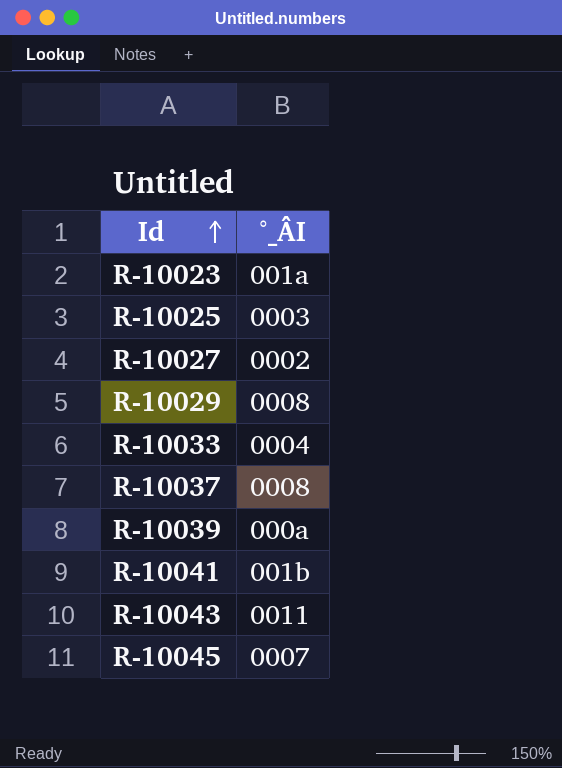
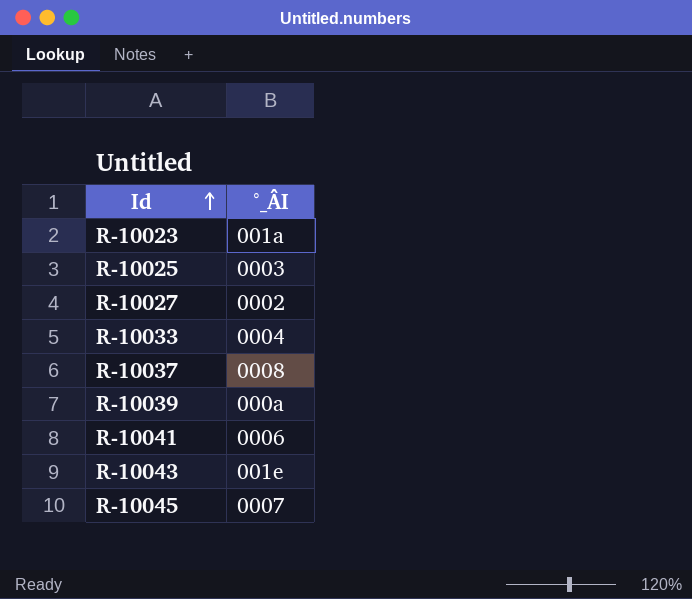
row R-10029: 0008 -> none
R-10041 | °_ÂI: 001b -> 0006
R-10043 | °_ÂI: 0011 -> 001e

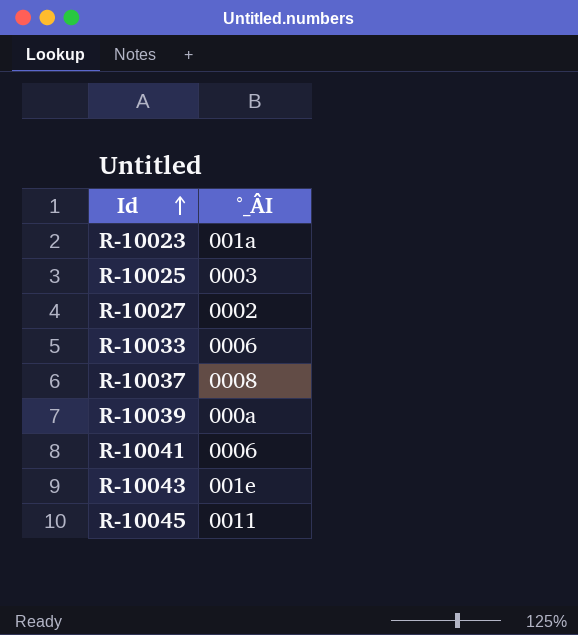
R-10033 | °_ÂI: 0004 -> 0006
R-10045 | °_ÂI: 0007 -> 0011

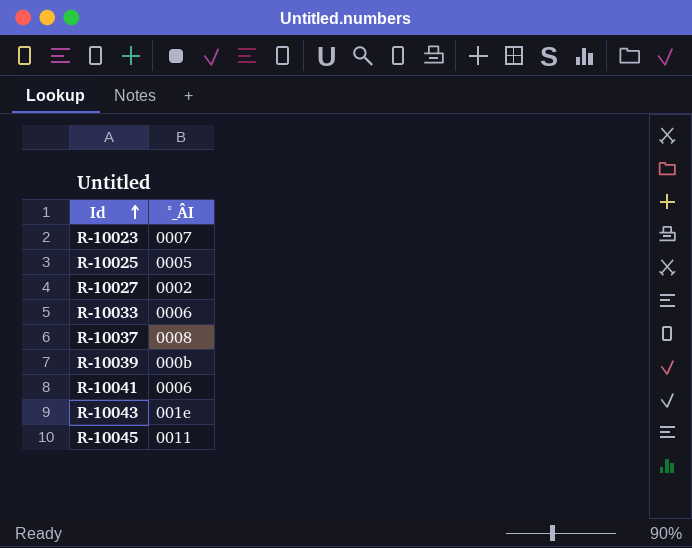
R-10023 | °_ÂI: 001a -> 0007
R-10025 | °_ÂI: 0003 -> 0005
R-10039 | °_ÂI: 000a -> 000b

